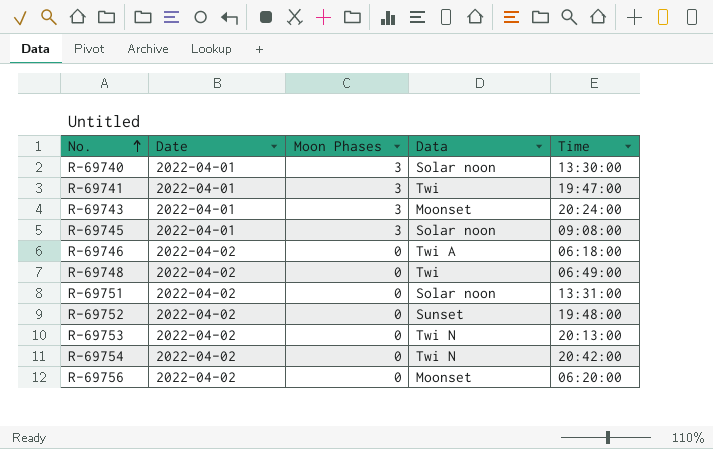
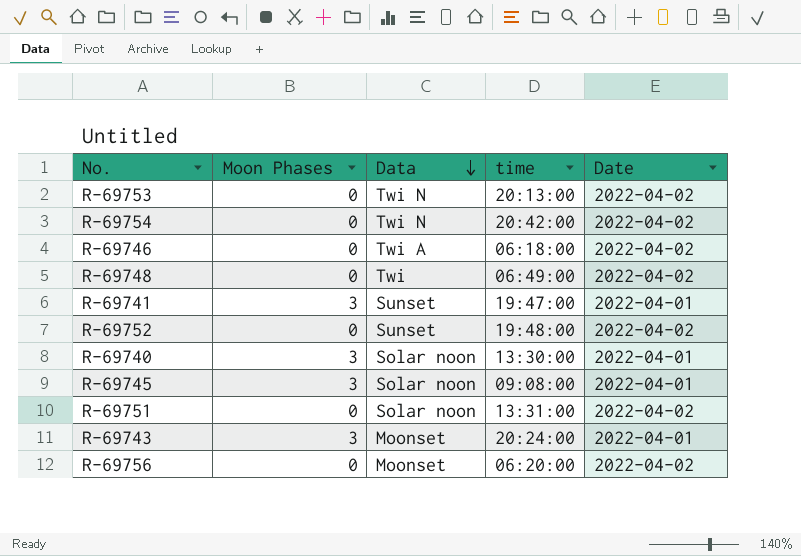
row order: No. ascending -> Data descending
column name: Time -> time
column Date | position: 2 -> 5
R-69741 | Data: Twi -> Sunset

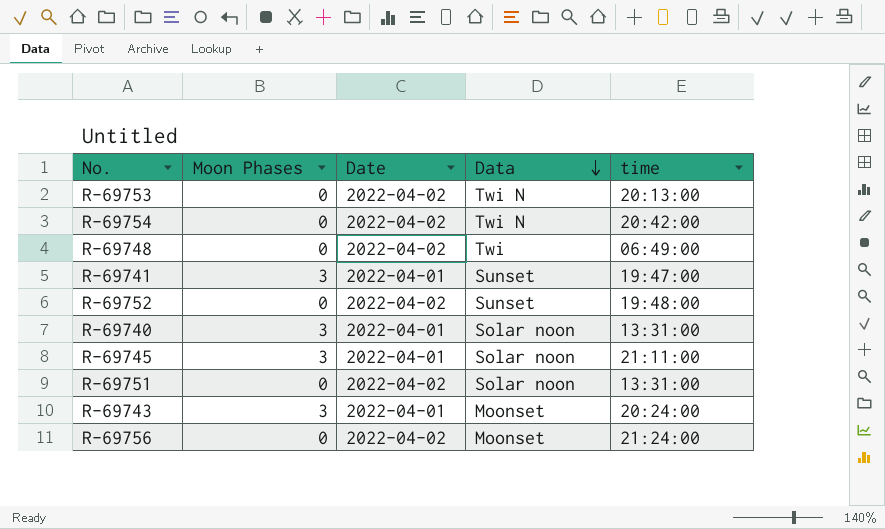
column Date | position: 5 -> 3
row R-69746: 0 | Twi A | 06:18:00 | 2022-04-02 -> none
R-69740 | time: 13:30:00 -> 13:31:00
R-69745 | time: 09:08:00 -> 21:11:00
R-69756 | time: 06:20:00 -> 21:24:00

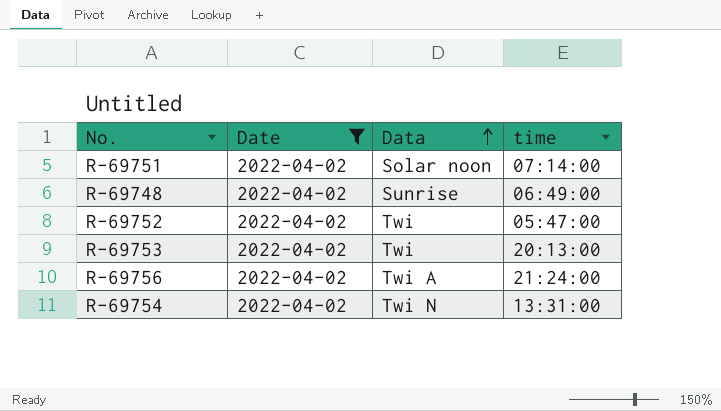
filter: none -> Date = 2022-04-02
row order: Data descending -> Data ascending
column Moon Phases | position: 2 -> none
R-69751 | time: 13:31:00 -> 07:14:00
R-69748 | Data: Twi -> Sunrise
R-69752 | Data: Sunset -> Twi
R-69752 | time: 19:48:00 -> 05:47:00
R-69753 | Data: Twi N -> Twi
R-69756 | Data: Moonset -> Twi A
R-69754 | time: 20:42:00 -> 13:31:00

